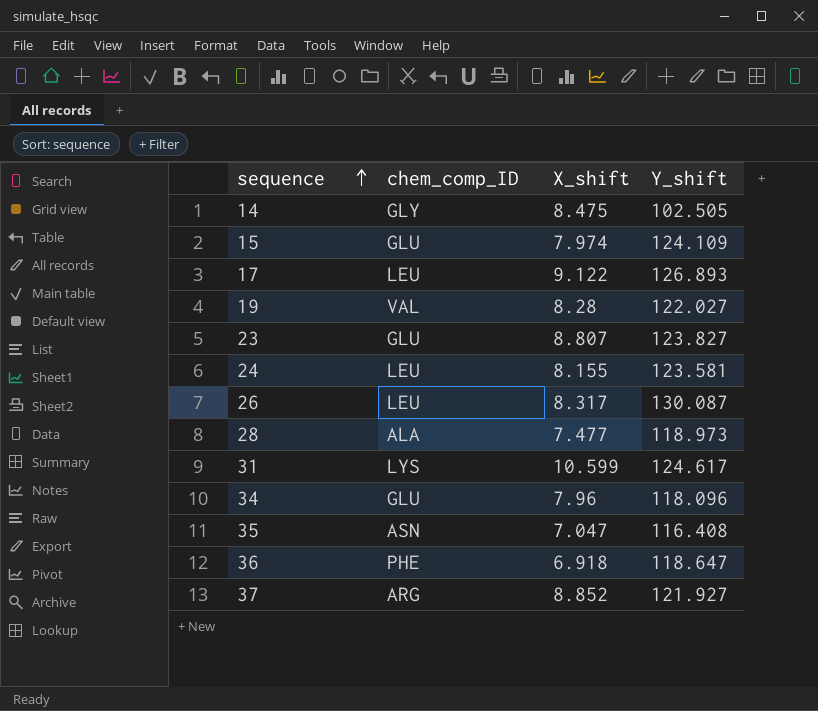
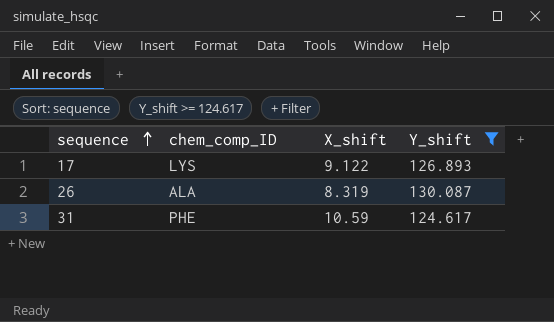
filter: none -> Y_shift >= 124.617
17 | chem_comp_ID: LEU -> LYS
26 | chem_comp_ID: LEU -> ALA
26 | X_shift: 8.317 -> 8.319
31 | chem_comp_ID: LYS -> PHE
31 | X_shift: 10.599 -> 10.59

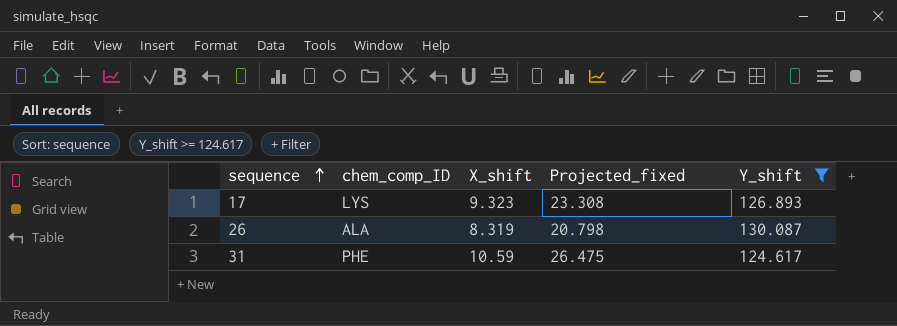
column Projected_fixed | formula: none -> [X_shift] * 2.5
17 | X_shift: 9.122 -> 9.323

